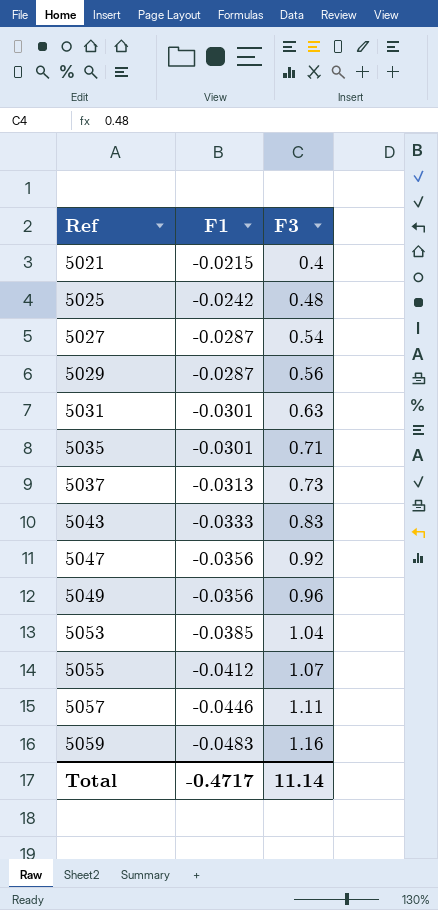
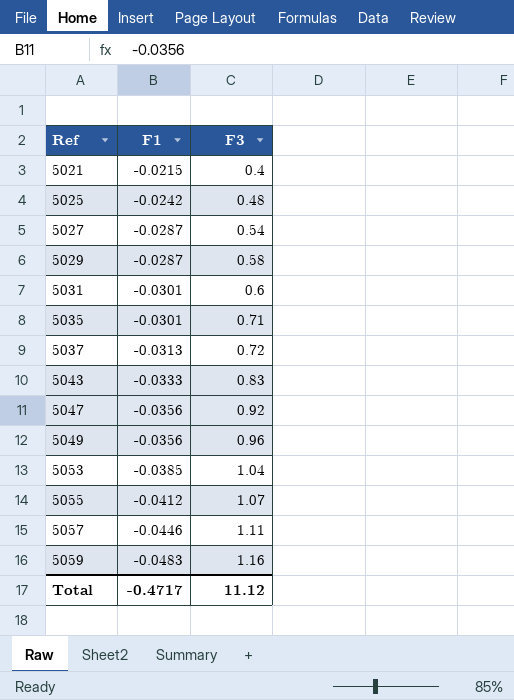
5029 | F3: 0.56 -> 0.58
5031 | F3: 0.63 -> 0.6
5037 | F3: 0.73 -> 0.72
Total | F3: 11.14 -> 11.12

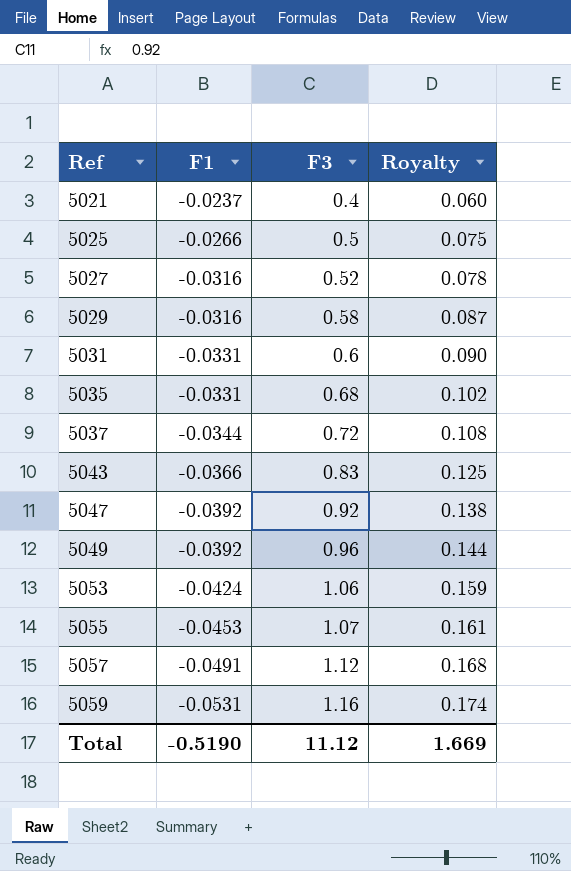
column Royalty | formula: none -> [F3] * 0.15
5021 | F1: -0.0215 -> -0.0237
5025 | F1: -0.0242 -> -0.0266
5025 | F3: 0.48 -> 0.5
5027 | F1: -0.0287 -> -0.0316
5027 | F3: 0.54 -> 0.52
5029 | F1: -0.0287 -> -0.0316
5031 | F1: -0.0301 -> -0.0331
5035 | F1: -0.0301 -> -0.0331
5035 | F3: 0.71 -> 0.68
5037 | F1: -0.0313 -> -0.0344
5043 | F1: -0.0333 -> -0.0366
5047 | F1: -0.0356 -> -0.0392
5049 | F1: -0.0356 -> -0.0392
5053 | F1: -0.0385 -> -0.0424
5053 | F3: 1.04 -> 1.06
5055 | F1: -0.0412 -> -0.0453
5057 | F1: -0.0446 -> -0.0491
5057 | F3: 1.11 -> 1.12
5059 | F1: -0.0483 -> -0.0531
Total | F1: -0.4717 -> -0.5190

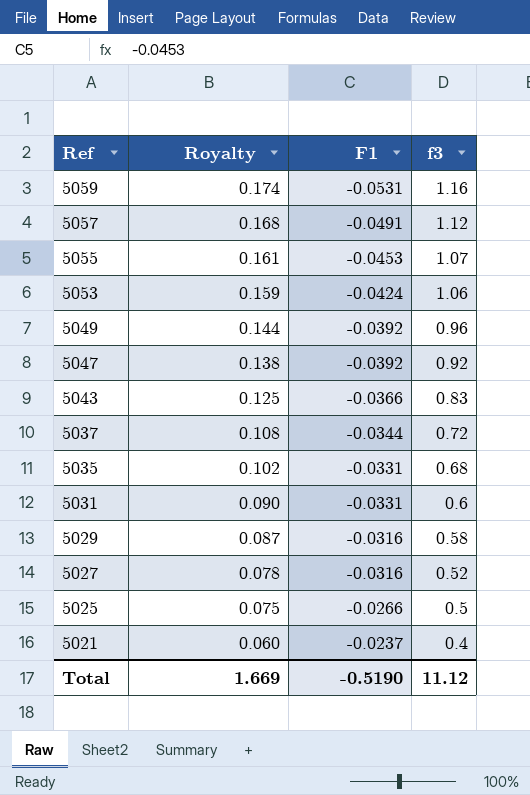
row order: Ref ascending -> Ref descending
column Royalty | position: 4 -> 2
column name: F3 -> f3

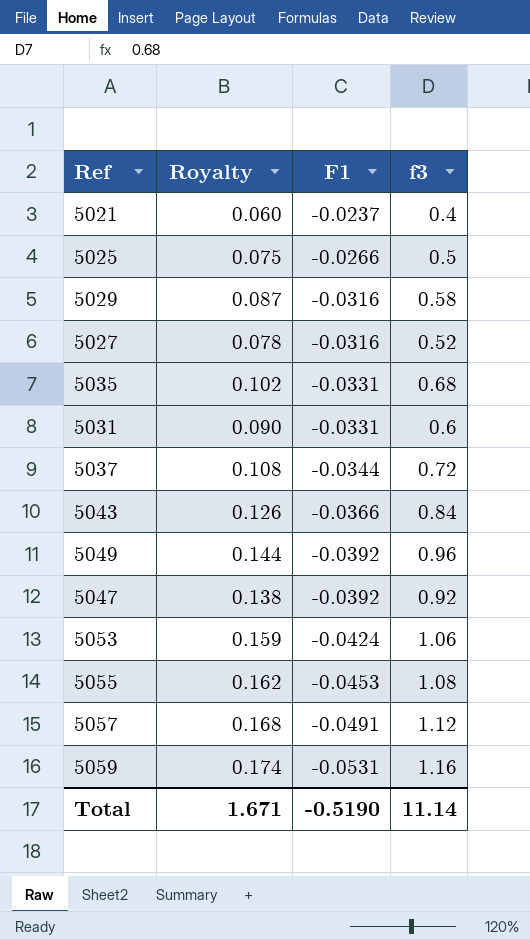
row order: Ref descending -> F1 descending
5043 | Royalty: 0.125 -> 0.126
5043 | f3: 0.83 -> 0.84
5055 | Royalty: 0.161 -> 0.162
5055 | f3: 1.07 -> 1.08
Total | Royalty: 1.669 -> 1.671
Total | f3: 11.12 -> 11.14

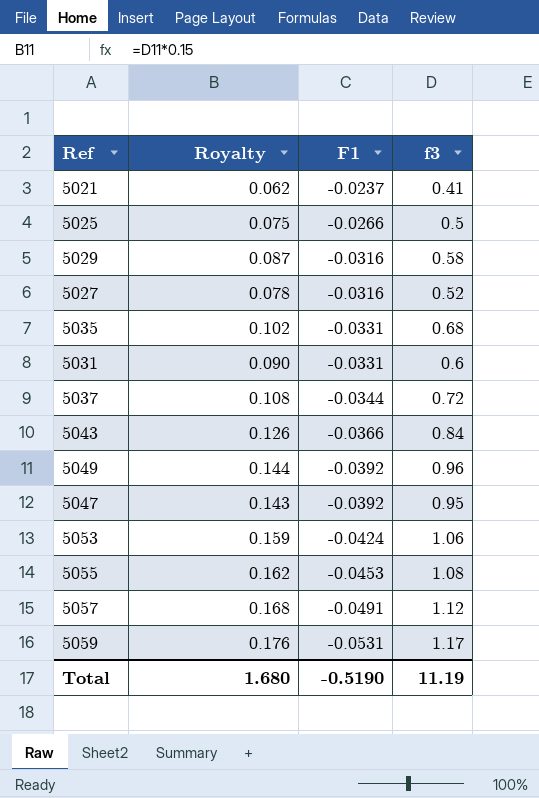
5021 | Royalty: 0.060 -> 0.062
5021 | f3: 0.4 -> 0.41
5047 | Royalty: 0.138 -> 0.143
5047 | f3: 0.92 -> 0.95
5059 | Royalty: 0.174 -> 0.176
5059 | f3: 1.16 -> 1.17
Total | Royalty: 1.671 -> 1.680
Total | f3: 11.14 -> 11.19

